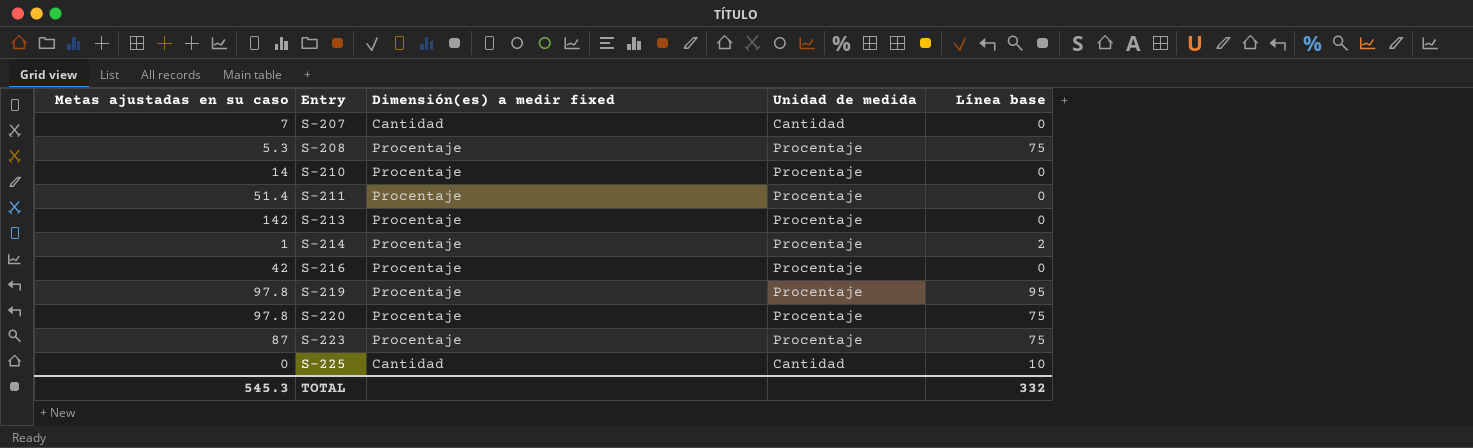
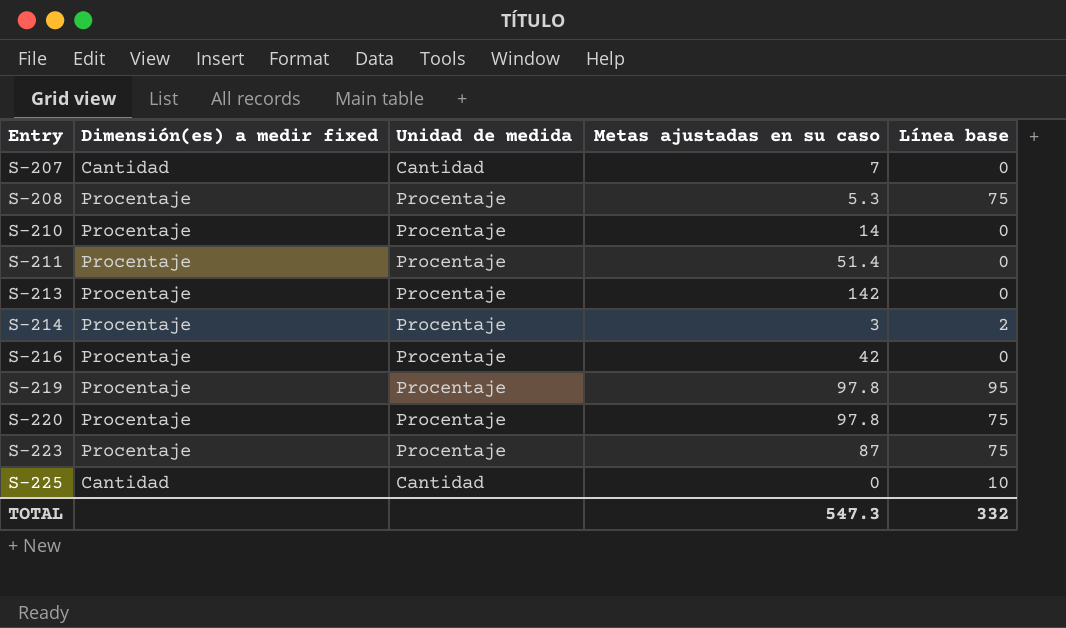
column Metas ajustadas en su caso | position: 1 -> 4
S-214 | Metas ajustadas en su caso: 1 -> 3
TOTAL | Metas ajustadas en su caso: 545.3 -> 547.3

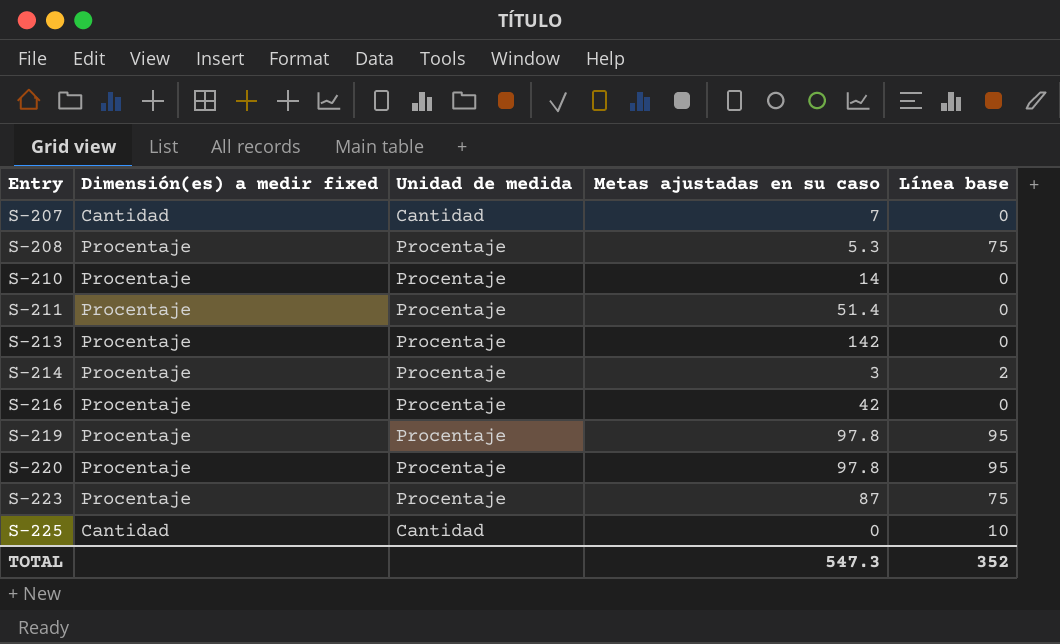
S-220 | Línea base: 75 -> 95
TOTAL | Línea base: 332 -> 352

